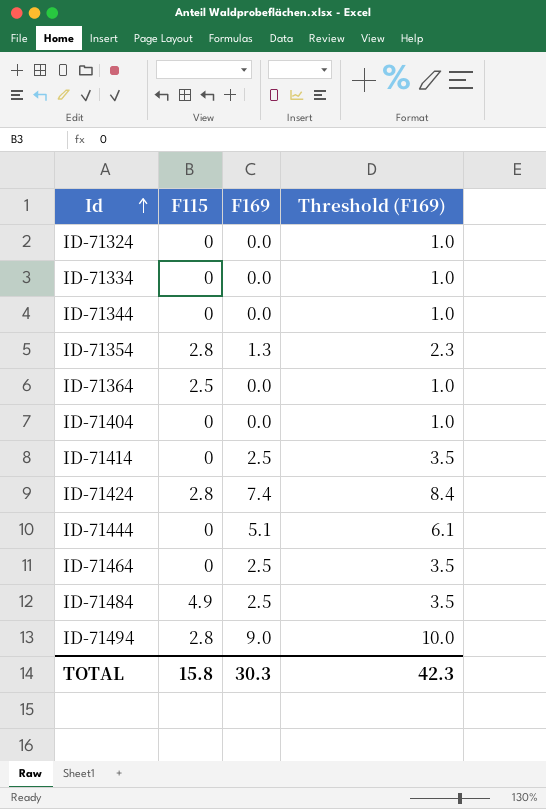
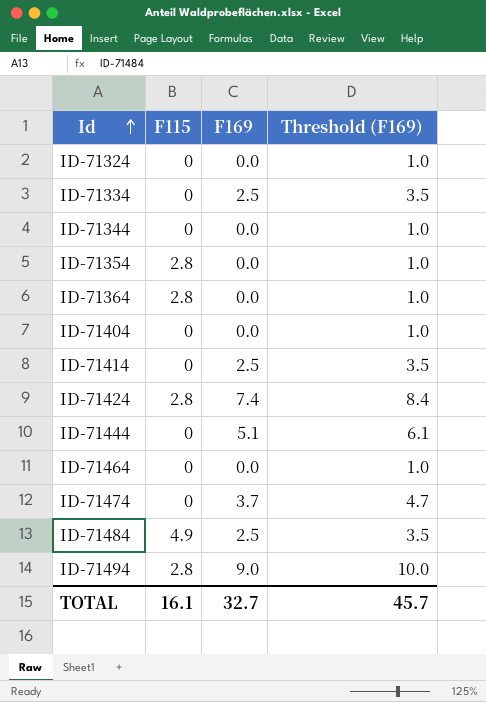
ID-71334 | F169: 0.0 -> 2.5
ID-71334 | Threshold (F169): 1.0 -> 3.5
ID-71354 | F169: 1.3 -> 0.0
ID-71354 | Threshold (F169): 2.3 -> 1.0
ID-71364 | F115: 2.5 -> 2.8
ID-71464 | F169: 2.5 -> 0.0
ID-71464 | Threshold (F169): 3.5 -> 1.0
row ID-71474: none -> 0 | 3.7 | 4.7
TOTAL | F115: 15.8 -> 16.1
TOTAL | F169: 30.3 -> 32.7
TOTAL | Threshold (F169): 42.3 -> 45.7

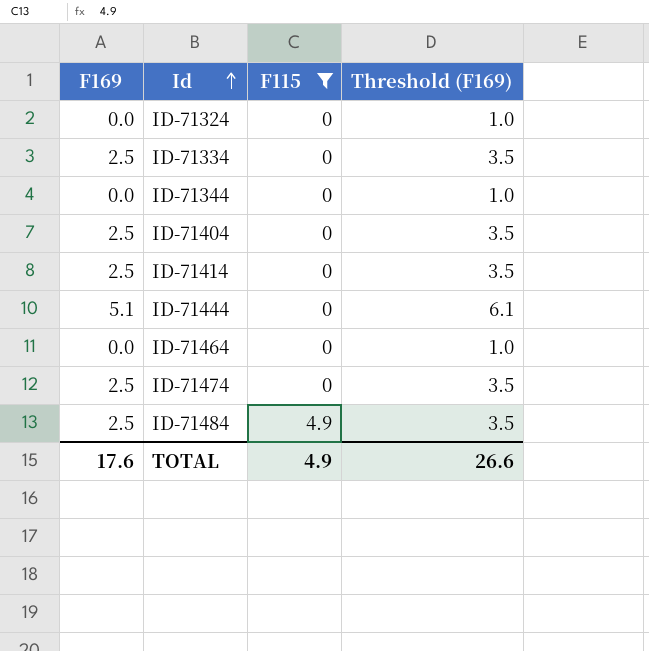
filter: none -> F115 != 2.8
column F169 | position: 3 -> 1
ID-71404 | F169: 0.0 -> 2.5
ID-71404 | Threshold (F169): 1.0 -> 3.5
ID-71474 | F169: 3.7 -> 2.5
ID-71474 | Threshold (F169): 4.7 -> 3.5
TOTAL | F169: 32.7 -> 17.6
TOTAL | F115: 16.1 -> 4.9
TOTAL | Threshold (F169): 45.7 -> 26.6

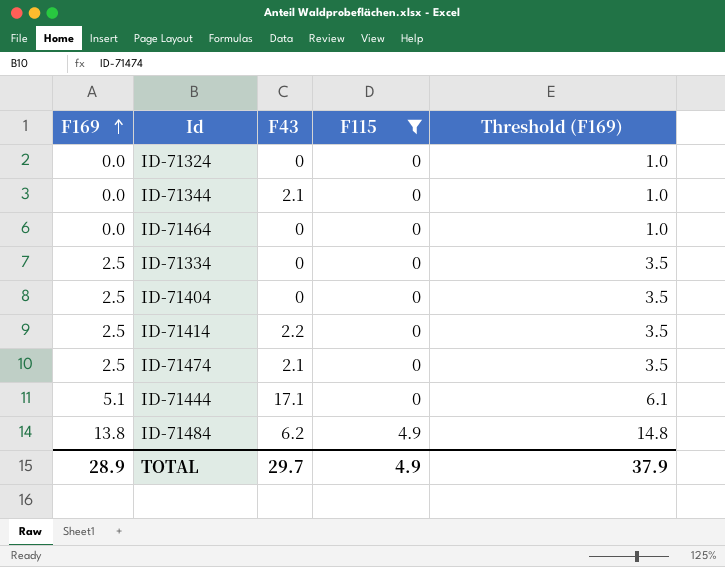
row order: Id ascending -> F169 ascending
column F43 | position: none -> 3
ID-71484 | F169: 2.5 -> 13.8
ID-71484 | Threshold (F169): 3.5 -> 14.8
TOTAL | F169: 17.6 -> 28.9
TOTAL | Threshold (F169): 26.6 -> 37.9

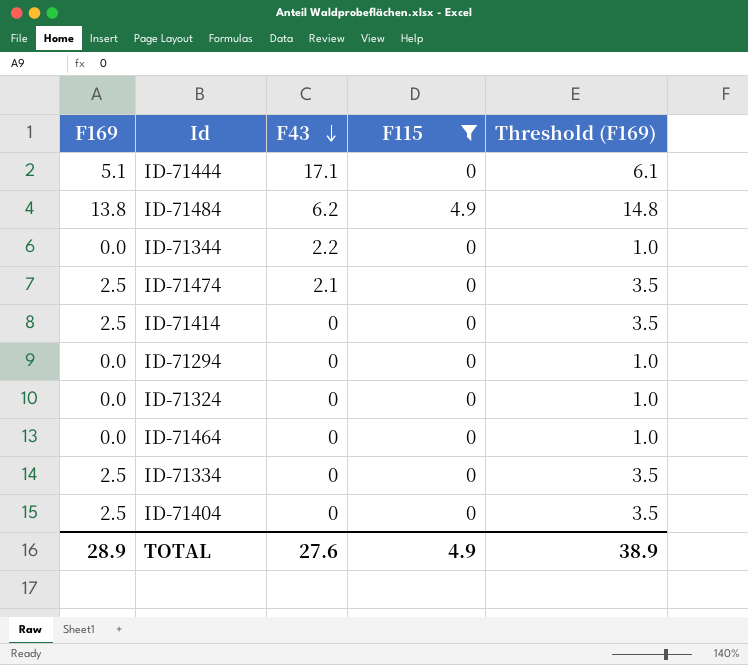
row order: F169 ascending -> F43 descending
ID-71344 | F43: 2.1 -> 2.2
ID-71414 | F43: 2.2 -> 0
row ID-71294: none -> 0.0 | 0 | 0 | 1.0
TOTAL | F43: 29.7 -> 27.6
TOTAL | Threshold (F169): 37.9 -> 38.9

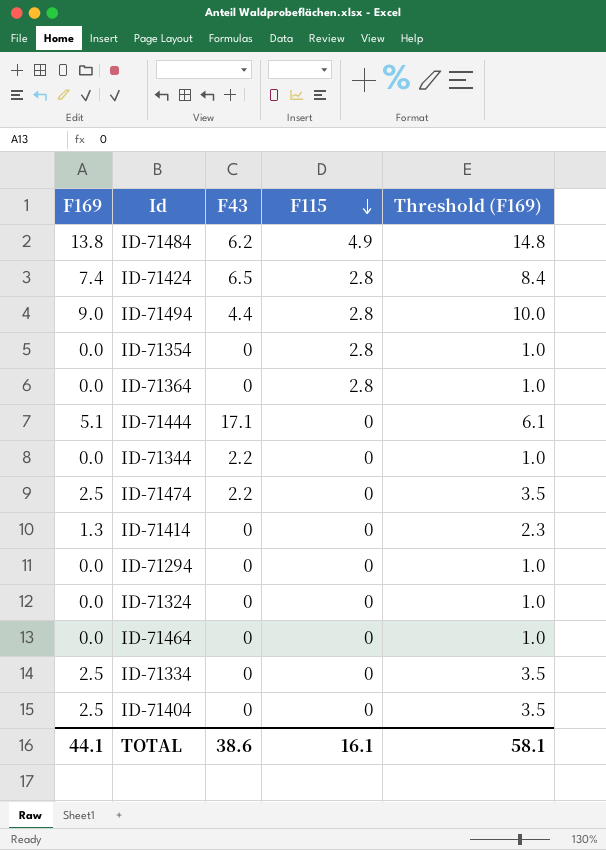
filter: F115 != 2.8 -> none
row order: F43 descending -> F115 descending
ID-71474 | F43: 2.1 -> 2.2
ID-71414 | F169: 2.5 -> 1.3
ID-71414 | Threshold (F169): 3.5 -> 2.3
TOTAL | F169: 28.9 -> 44.1
TOTAL | F43: 27.6 -> 38.6
TOTAL | F115: 4.9 -> 16.1
TOTAL | Threshold (F169): 38.9 -> 58.1

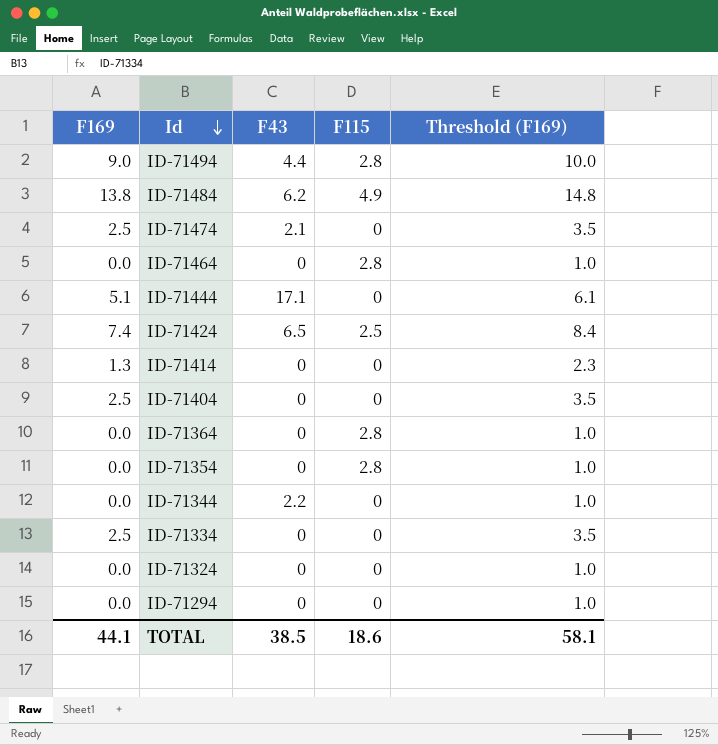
row order: F115 descending -> Id descending
ID-71474 | F43: 2.2 -> 2.1
ID-71464 | F115: 0 -> 2.8
ID-71424 | F115: 2.8 -> 2.5
TOTAL | F43: 38.6 -> 38.5
TOTAL | F115: 16.1 -> 18.6

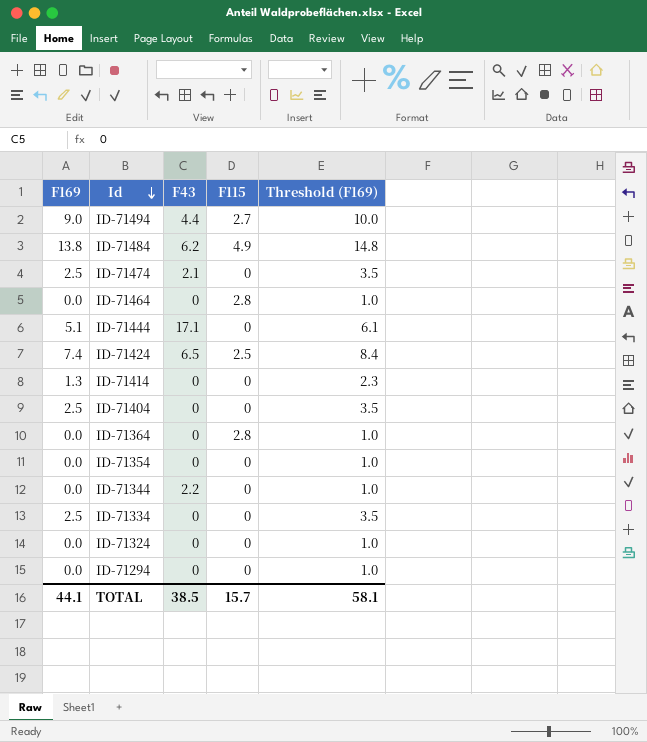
ID-71494 | F115: 2.8 -> 2.7
ID-71354 | F115: 2.8 -> 0
TOTAL | F115: 18.6 -> 15.7

